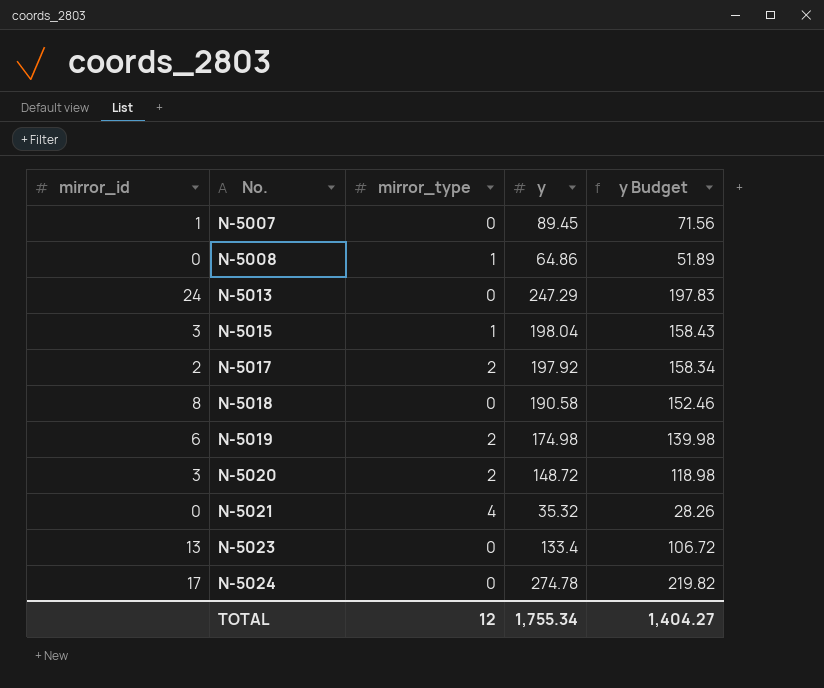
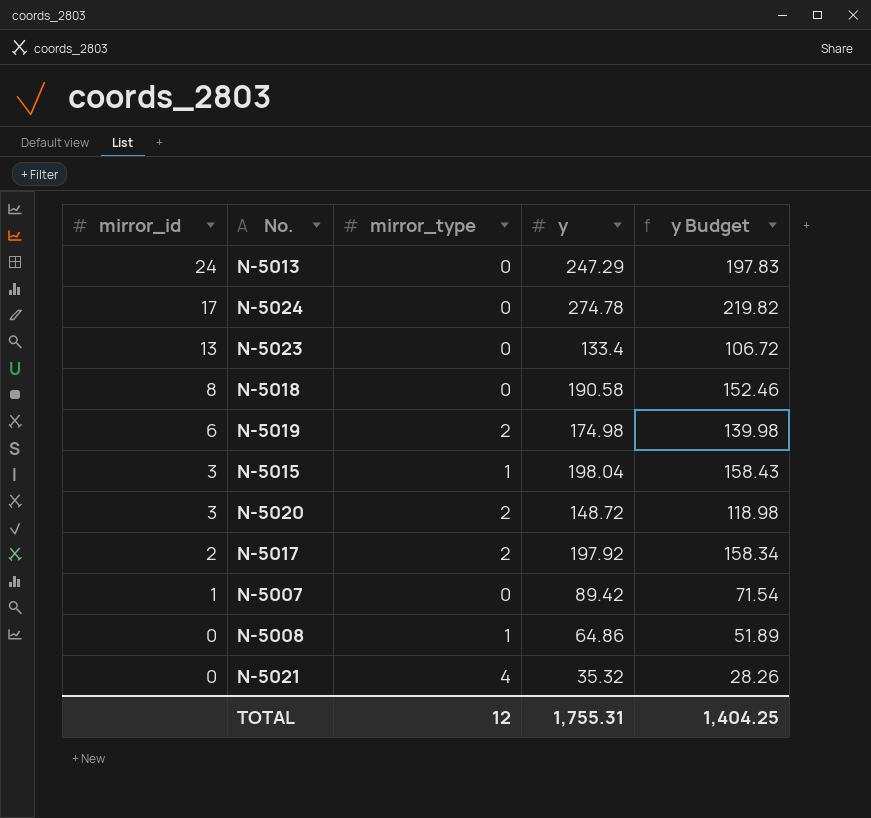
row order: No. ascending -> mirror_id descending
N-5007 | y: 89.45 -> 89.42
N-5007 | y Budget: 71.56 -> 71.54
TOTAL | y: 1,755.34 -> 1,755.31
TOTAL | y Budget: 1,404.27 -> 1,404.25

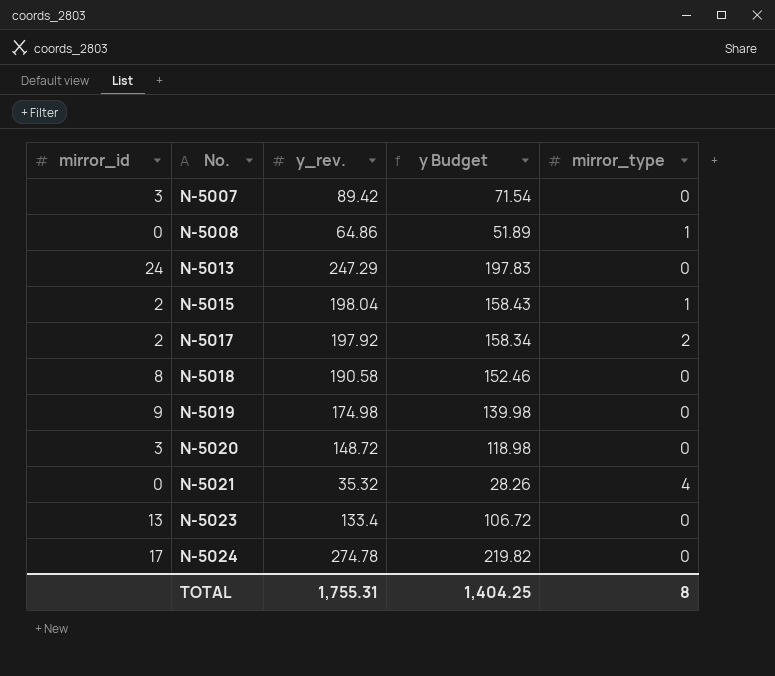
row order: mirror_id descending -> No. ascending
column name: y -> y_rev.
column mirror_type | position: 3 -> 5
N-5007 | mirror_id: 1 -> 3
N-5015 | mirror_id: 3 -> 2
N-5019 | mirror_id: 6 -> 9
N-5019 | mirror_type: 2 -> 0
N-5020 | mirror_type: 2 -> 0
TOTAL | mirror_type: 12 -> 8

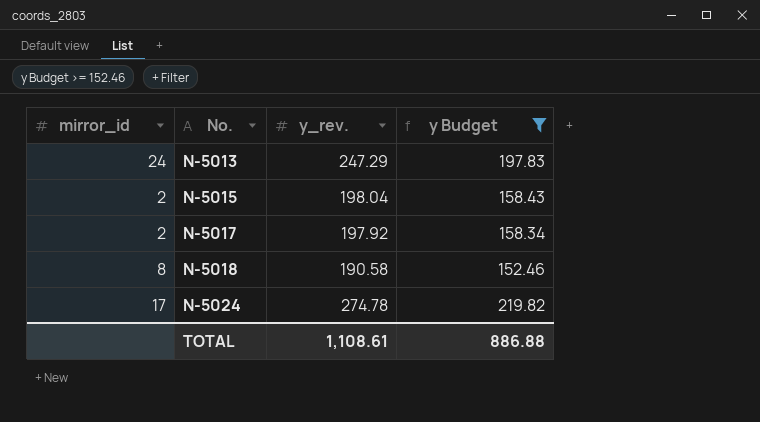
filter: none -> y Budget >= 152.46
column mirror_type | position: 5 -> none
TOTAL | y_rev.: 1,755.31 -> 1,108.61
TOTAL | y Budget: 1,404.25 -> 886.88

